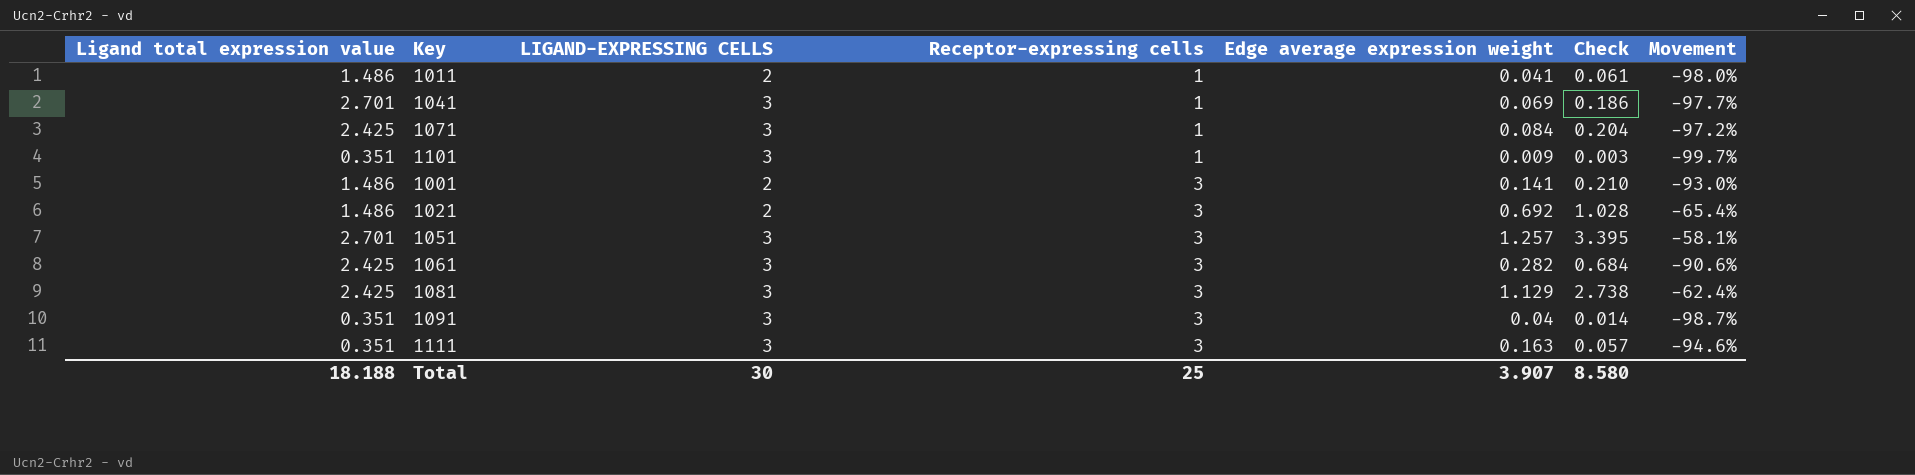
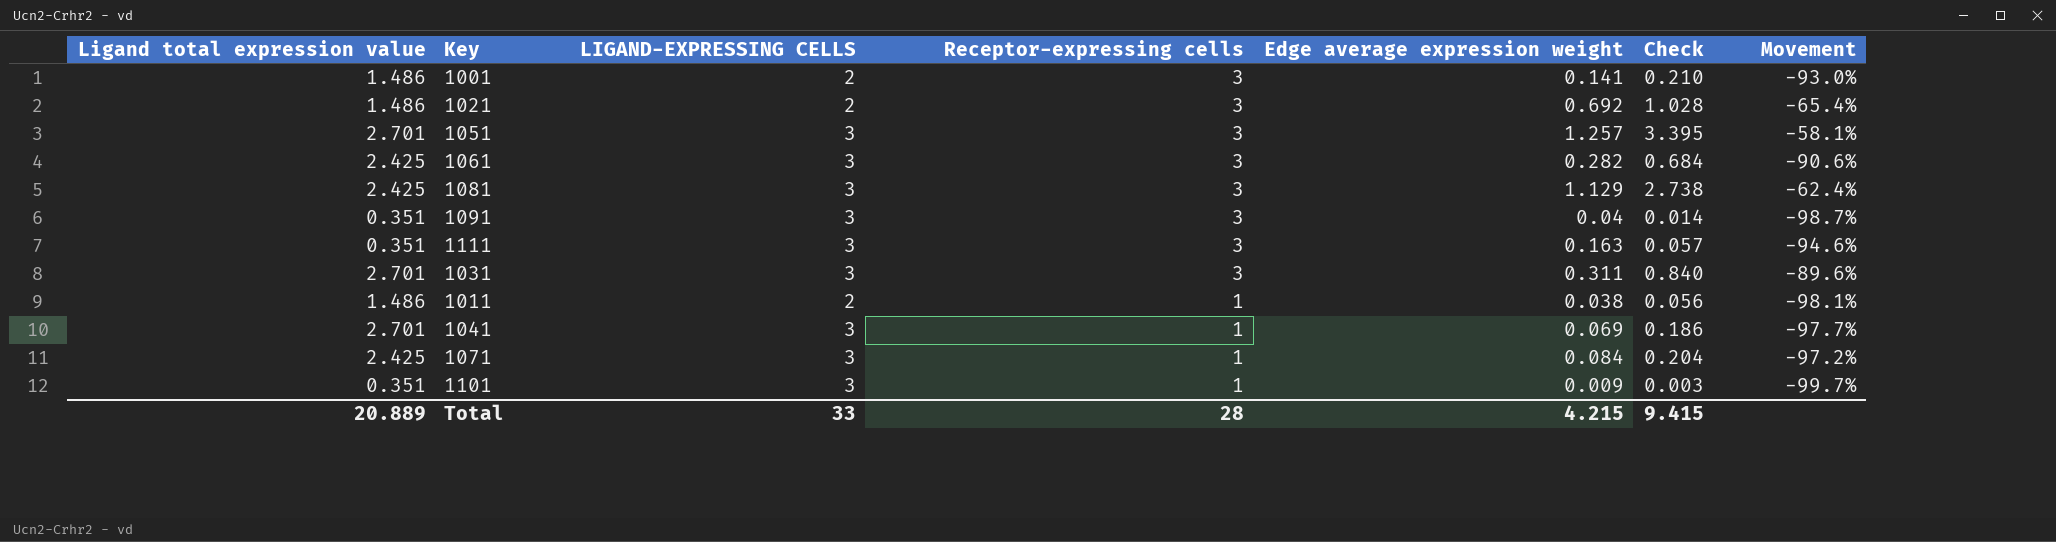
row order: Receptor-expressing cells ascending -> Receptor-expressing cells descending
row 1031: none -> 2.701 | 3 | 3 | 0.311 | 0.840 | -89.6%
1011 | Edge average expression weight: 0.041 -> 0.038
1011 | Check: 0.061 -> 0.056
1011 | Movement: -98.0% -> -98.1%
Total | Ligand total expression value: 18.188 -> 20.889
Total | LIGAND-EXPRESSING CELLS: 30 -> 33
Total | Receptor-expressing cells: 25 -> 28
Total | Edge average expression weight: 3.907 -> 4.215
Total | Check: 8.580 -> 9.415

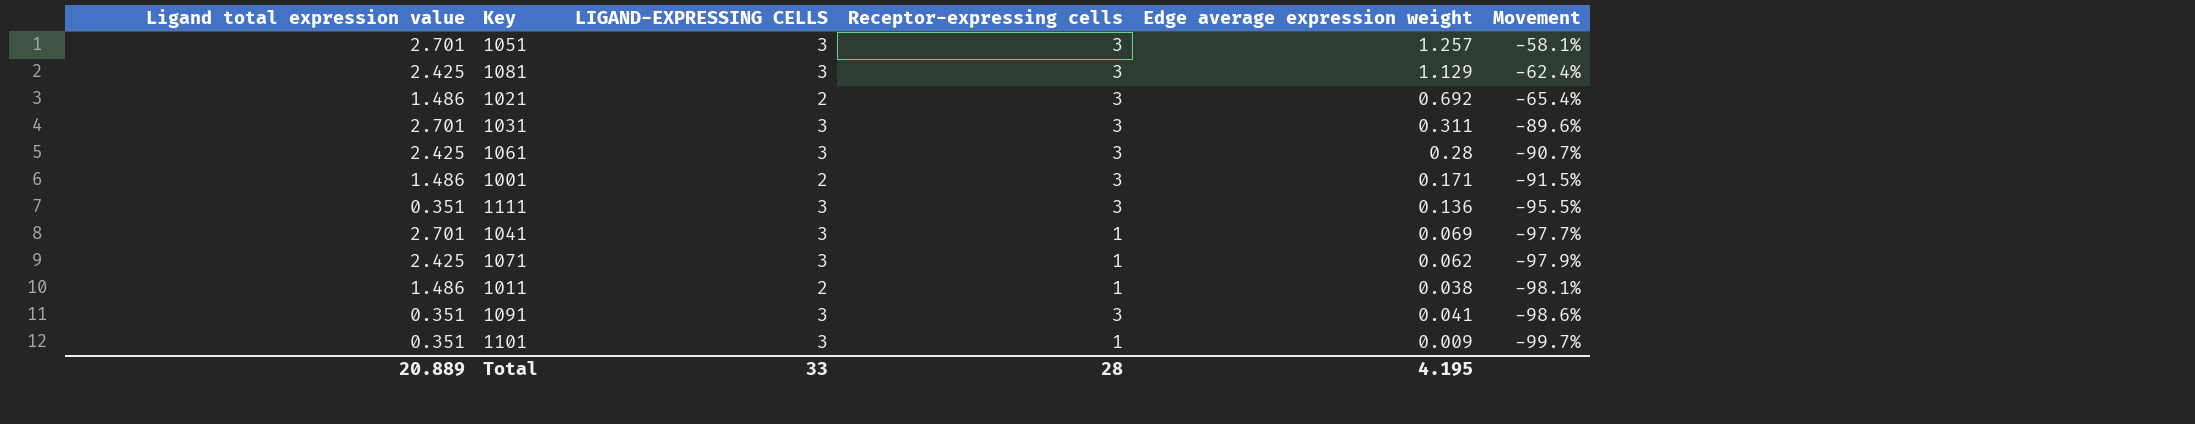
row order: Receptor-expressing cells descending -> Movement descending
column Check | formula: [Ligand total expression value] * [Edge average expression weight] -> none
1061 | Edge average expression weight: 0.282 -> 0.28
1061 | Movement: -90.6% -> -90.7%
1001 | Edge average expression weight: 0.141 -> 0.171
1001 | Movement: -93.0% -> -91.5%
1111 | Edge average expression weight: 0.163 -> 0.136
1111 | Movement: -94.6% -> -95.5%
1071 | Edge average expression weight: 0.084 -> 0.062
1071 | Movement: -97.2% -> -97.9%
1091 | Edge average expression weight: 0.04 -> 0.041
1091 | Movement: -98.7% -> -98.6%
Total | Edge average expression weight: 4.215 -> 4.195

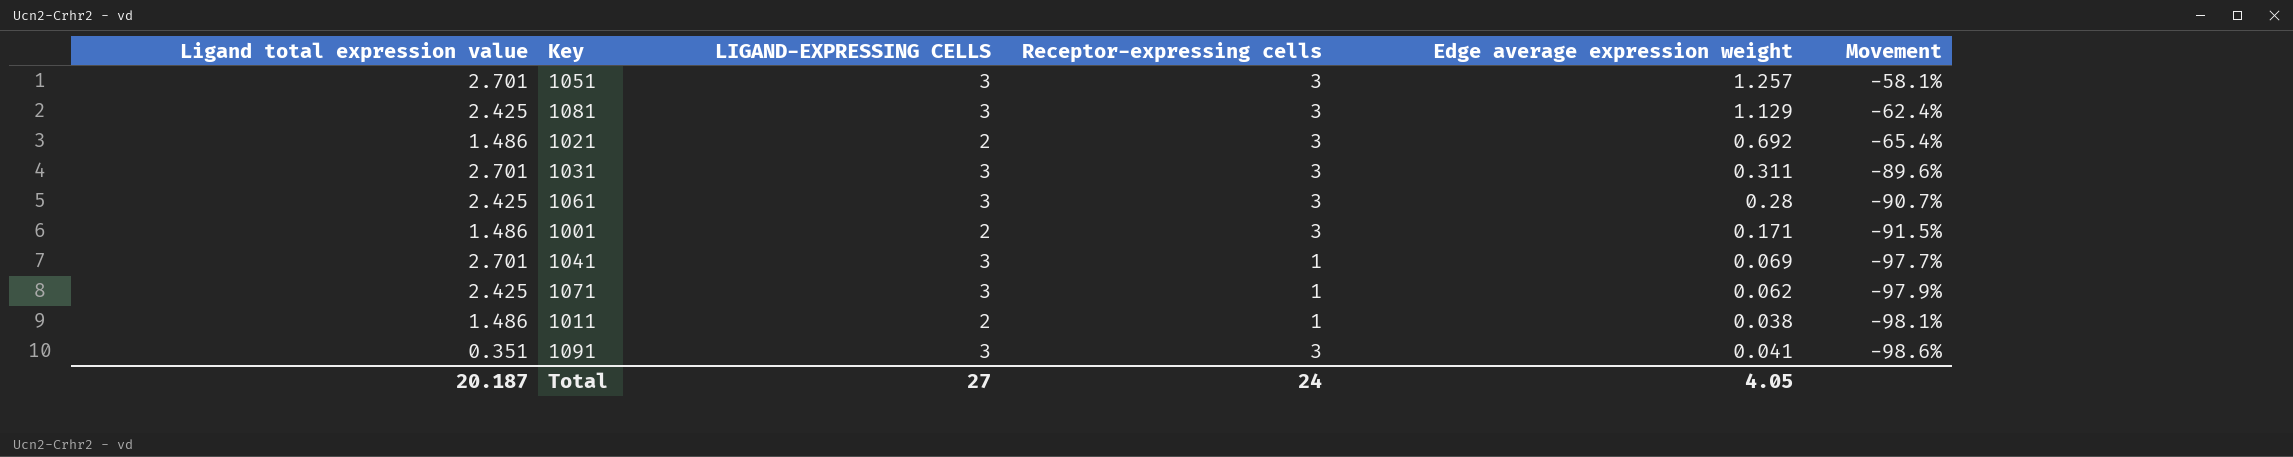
row 1111: 0.351 | 3 | 3 | 0.136 | -95.5% -> none
row 1101: 0.351 | 3 | 1 | 0.009 | -99.7% -> none
Total | Ligand total expression value: 20.889 -> 20.187
Total | LIGAND-EXPRESSING CELLS: 33 -> 27
Total | Receptor-expressing cells: 28 -> 24
Total | Edge average expression weight: 4.195 -> 4.05

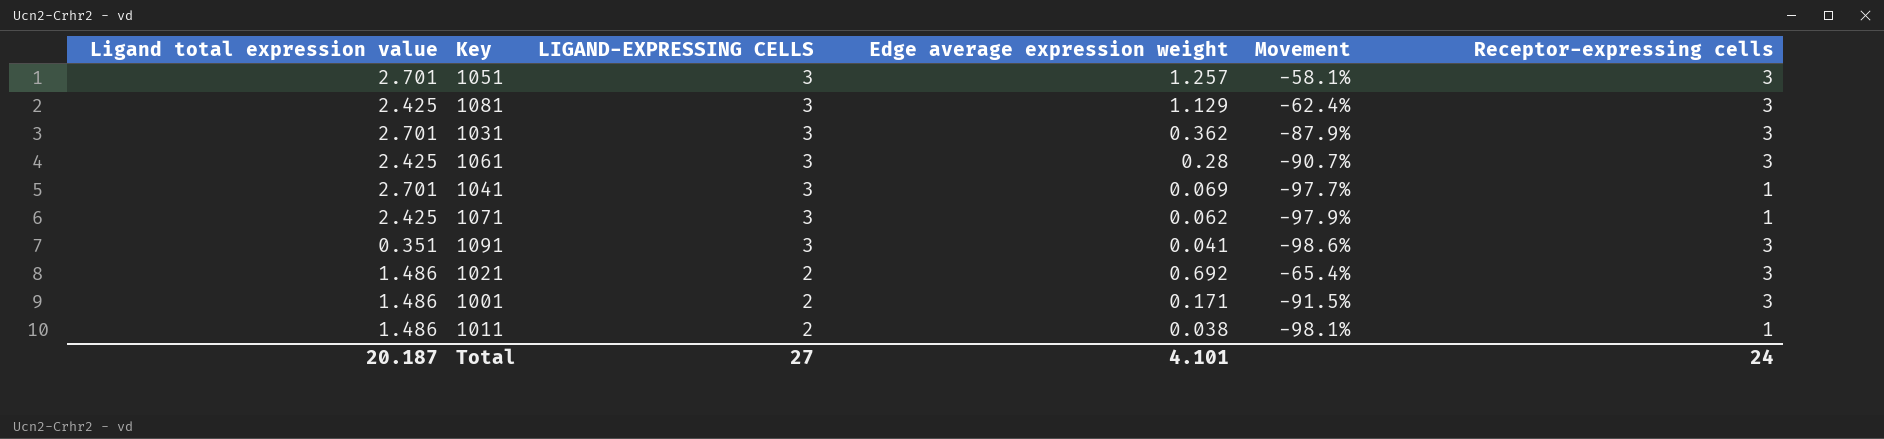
row order: Movement descending -> LIGAND-EXPRESSING CELLS descending
column Receptor-expressing cells | position: 4 -> 6
1031 | Edge average expression weight: 0.311 -> 0.362
1031 | Movement: -89.6% -> -87.9%
Total | Edge average expression weight: 4.05 -> 4.101

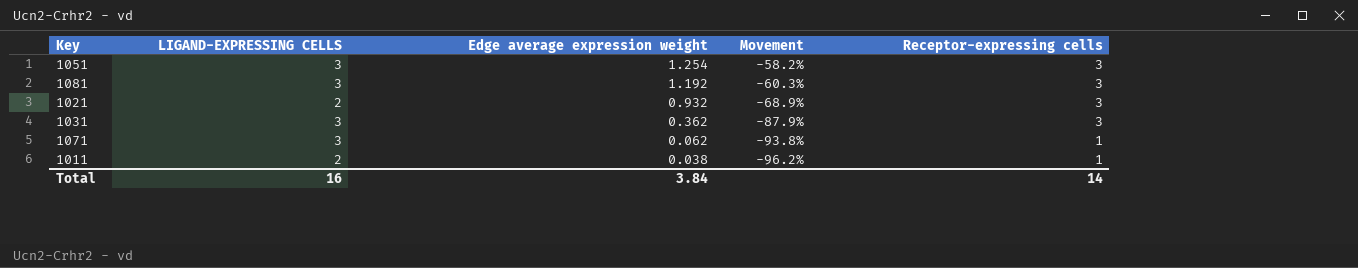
row order: LIGAND-EXPRESSING CELLS descending -> Edge average expression weight descending
column Ligand total expression value | position: 1 -> none
column Movement | formula: ([Edge average expression weight] - [LIGAND-EXPRESSING CELLS]) / [LIGAND-EXPRESSING CELLS] -> ([Edge average expression weight] - [Receptor-expressing cells]) / [Receptor-expressing cells]
row 1061: 2.425 | 3 | 0.28 | -90.7% | 3 -> none
row 1041: 2.701 | 3 | 0.069 | -97.7% | 1 -> none
row 1091: 0.351 | 3 | 0.041 | -98.6% | 3 -> none
row 1001: 1.486 | 2 | 0.171 | -91.5% | 3 -> none
1051 | Edge average expression weight: 1.257 -> 1.254
1081 | Edge average expression weight: 1.129 -> 1.192
1021 | Edge average expression weight: 0.692 -> 0.932
Total | LIGAND-EXPRESSING CELLS: 27 -> 16
Total | Edge average expression weight: 4.101 -> 3.84
Total | Receptor-expressing cells: 24 -> 14

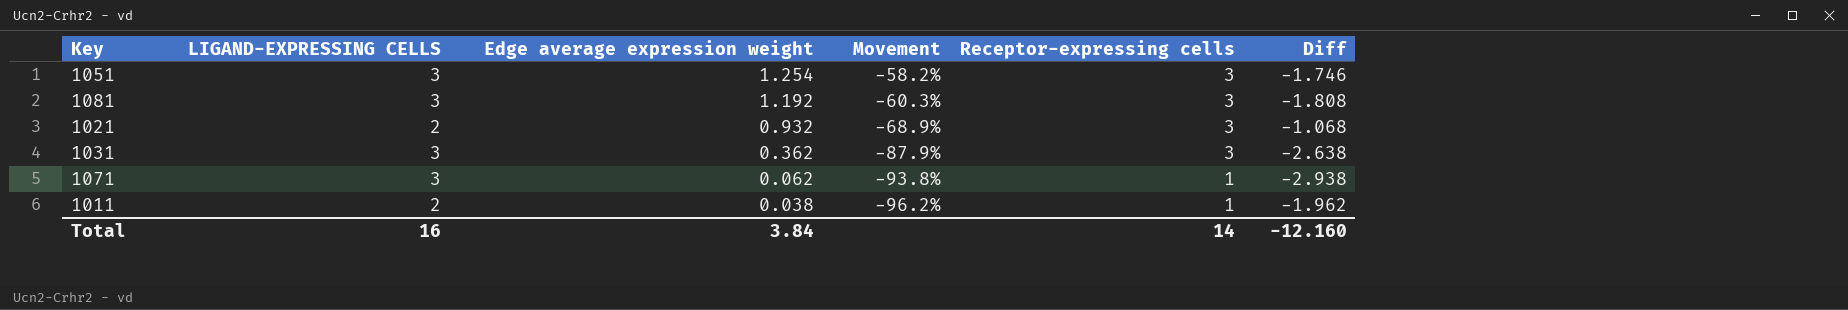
column Diff | formula: none -> [Edge average expression weight] - [LIGAND-EXPRESSING CELLS]

